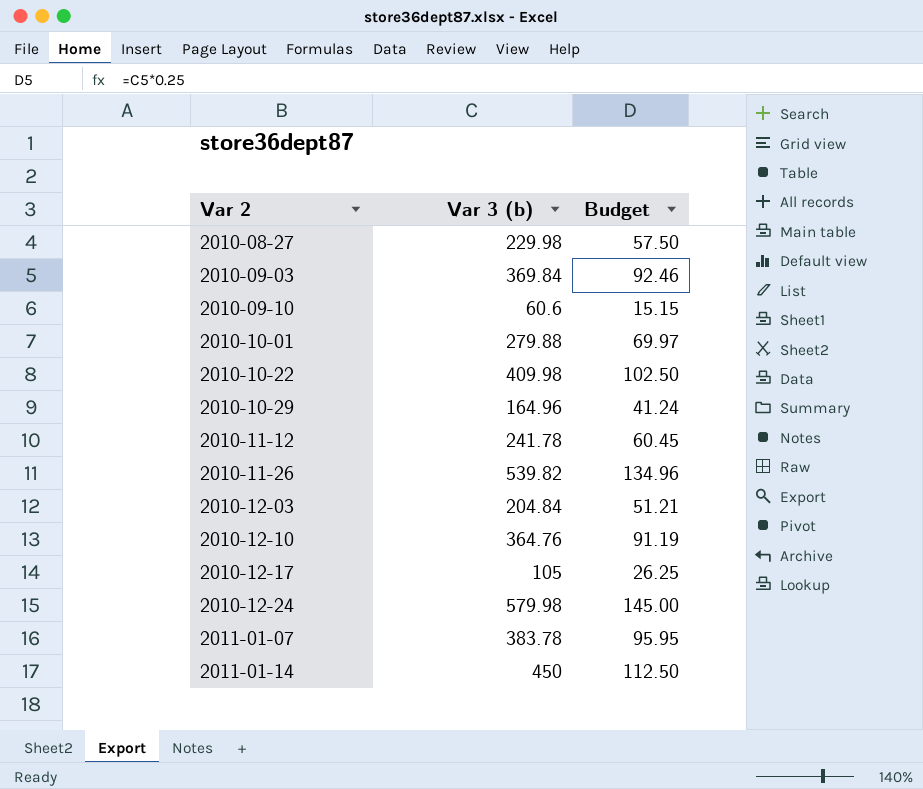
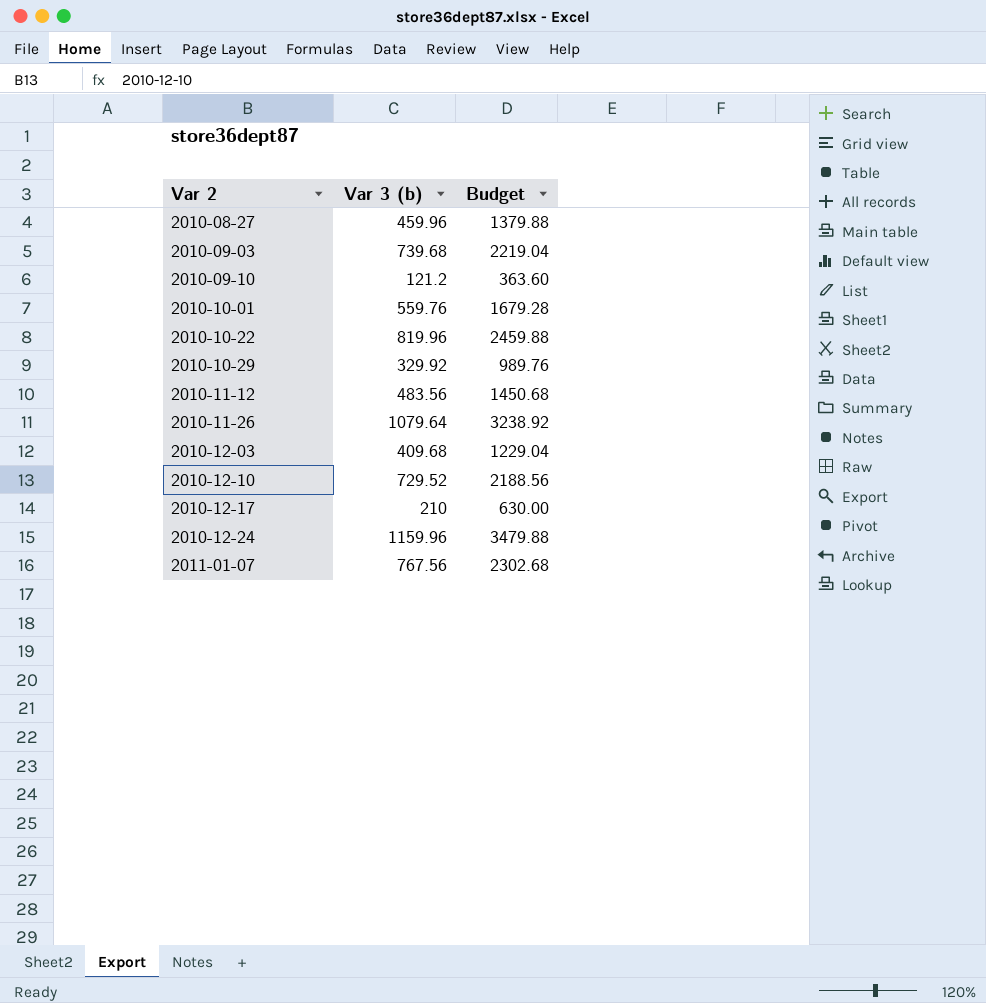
column Budget | formula: [Var 3 (b)] * 0.25 -> [Var 3 (b)] * 3
row 2011-01-14: 450 | 112.50 -> none
2010-08-27 | Var 3 (b): 229.98 -> 459.96
2010-09-03 | Var 3 (b): 369.84 -> 739.68
2010-09-10 | Var 3 (b): 60.6 -> 121.2
2010-10-01 | Var 3 (b): 279.88 -> 559.76
2010-10-22 | Var 3 (b): 409.98 -> 819.96
2010-10-29 | Var 3 (b): 164.96 -> 329.92
2010-11-12 | Var 3 (b): 241.78 -> 483.56
2010-11-26 | Var 3 (b): 539.82 -> 1079.64
2010-12-03 | Var 3 (b): 204.84 -> 409.68
2010-12-10 | Var 3 (b): 364.76 -> 729.52
2010-12-17 | Var 3 (b): 105 -> 210
2010-12-24 | Var 3 (b): 579.98 -> 1159.96
2011-01-07 | Var 3 (b): 383.78 -> 767.56

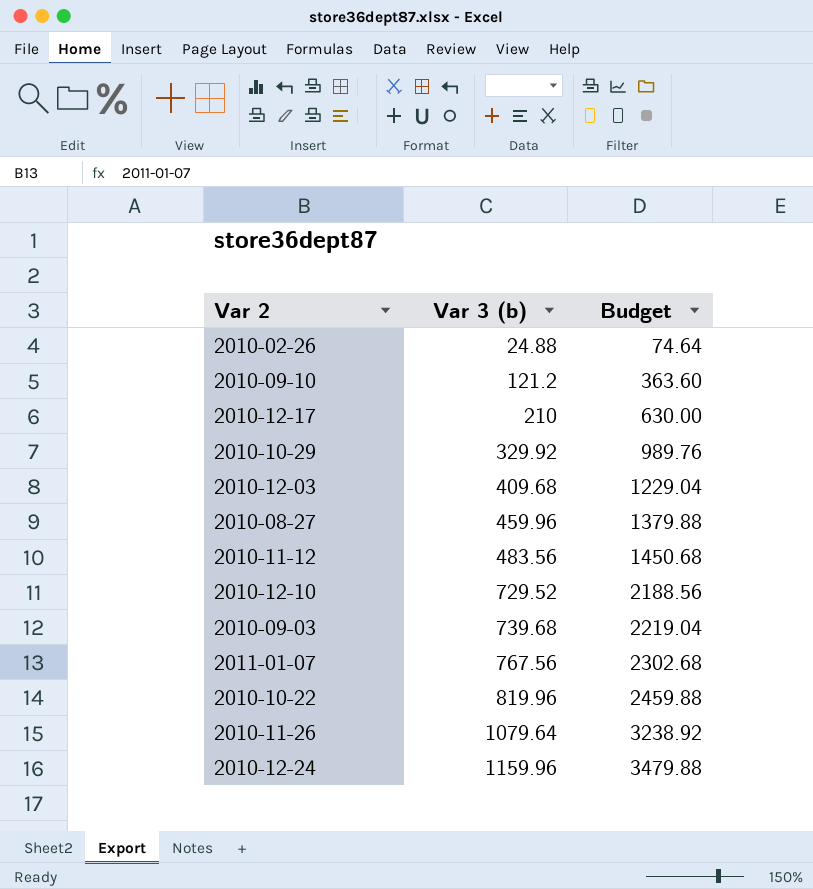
row order: Var 2 ascending -> Var 3 (b) ascending
row 2010-10-01: 559.76 | 1679.28 -> none
row 2010-02-26: none -> 24.88 | 74.64

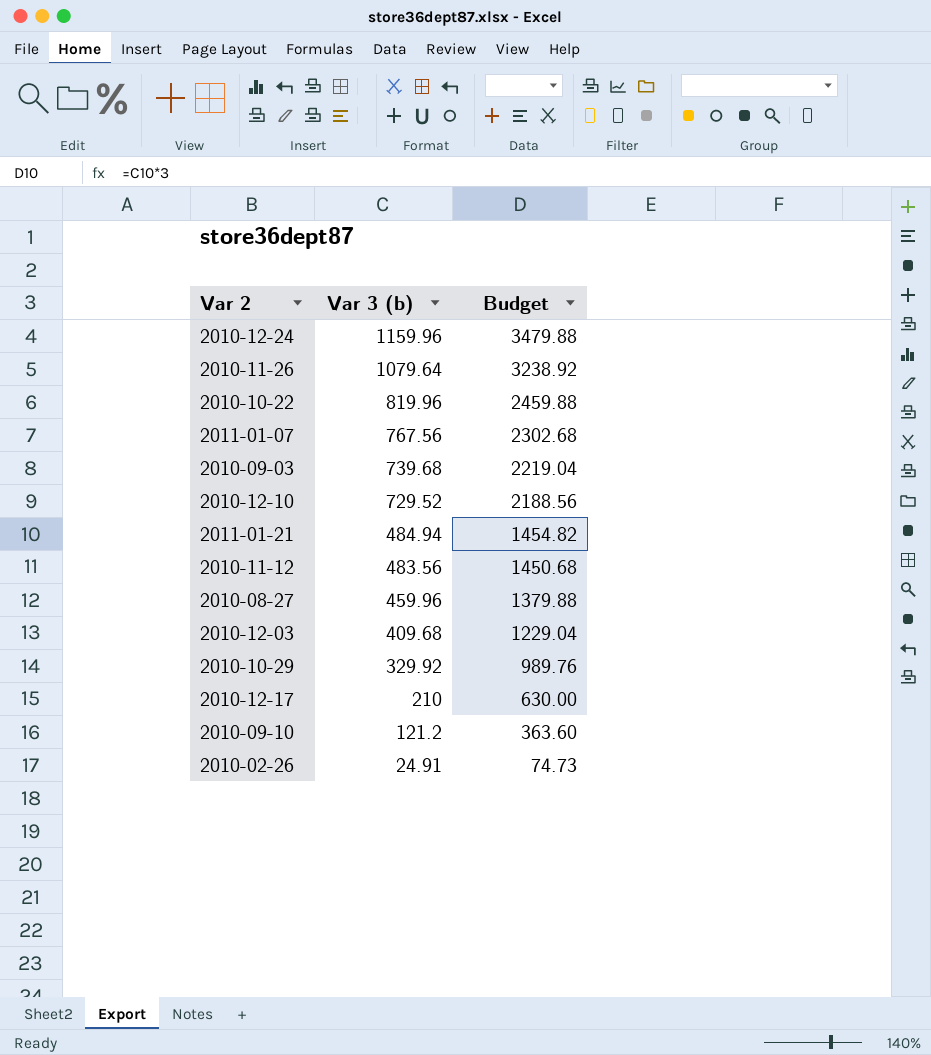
row order: Var 3 (b) ascending -> Var 3 (b) descending
row 2011-01-21: none -> 484.94 | 1454.82
2010-02-26 | Var 3 (b): 24.88 -> 24.91
2010-02-26 | Budget: 74.64 -> 74.73

